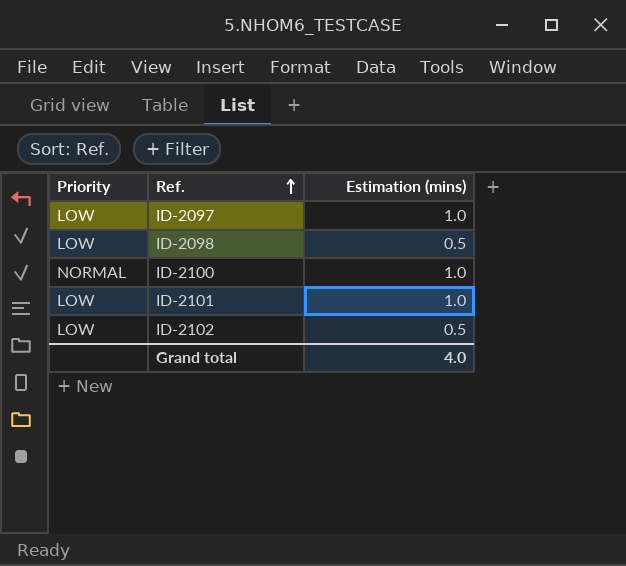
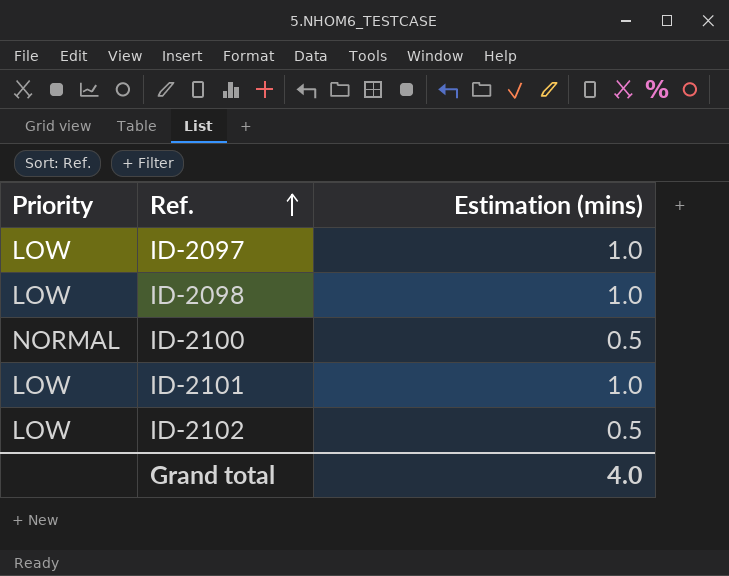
ID-2098 | Estimation (mins): 0.5 -> 1.0
ID-2100 | Estimation (mins): 1.0 -> 0.5

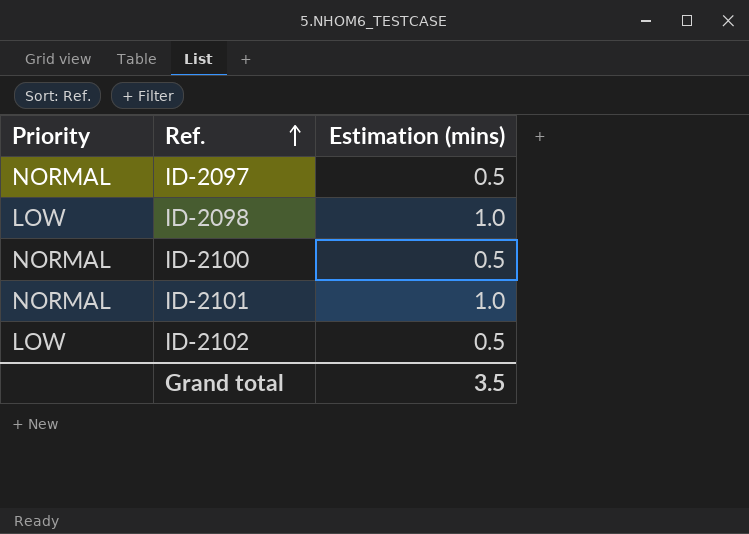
ID-2097 | Priority: LOW -> NORMAL
ID-2097 | Estimation (mins): 1.0 -> 0.5
ID-2101 | Priority: LOW -> NORMAL
Grand total | Estimation (mins): 4.0 -> 3.5

